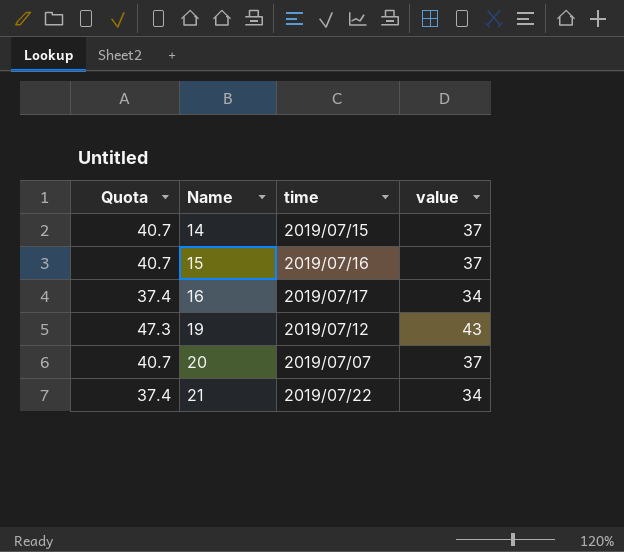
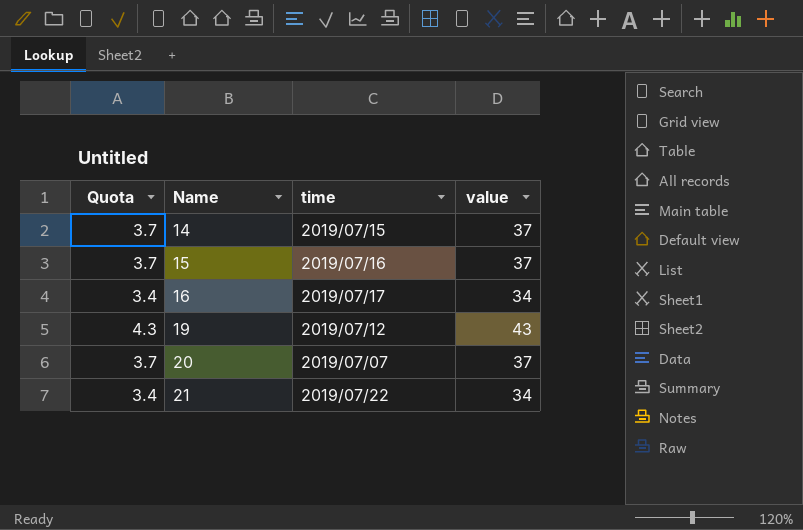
column Quota | formula: [value] * 1.1 -> [value] * 0.1

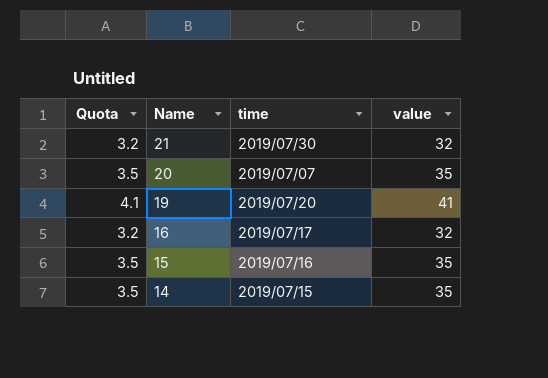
row order: Name ascending -> Name descending
21 | Quota: 3.4 -> 3.2
21 | time: 2019/07/22 -> 2019/07/30
21 | value: 34 -> 32
20 | Quota: 3.7 -> 3.5
20 | value: 37 -> 35
19 | Quota: 4.3 -> 4.1
19 | time: 2019/07/12 -> 2019/07/20
19 | value: 43 -> 41
16 | Quota: 3.4 -> 3.2
16 | value: 34 -> 32
15 | Quota: 3.7 -> 3.5
15 | value: 37 -> 35
14 | Quota: 3.7 -> 3.5
14 | value: 37 -> 35

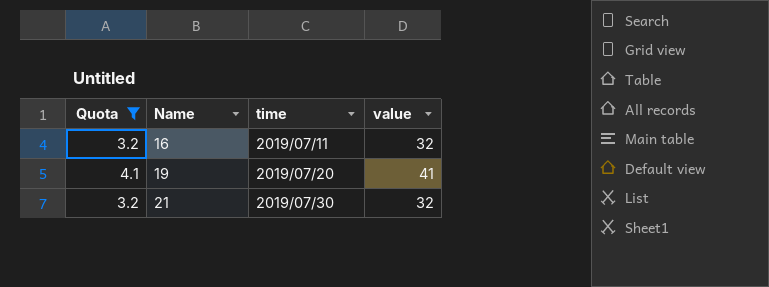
filter: none -> Quota != 3.5
row order: Name descending -> Name ascending
16 | time: 2019/07/17 -> 2019/07/11

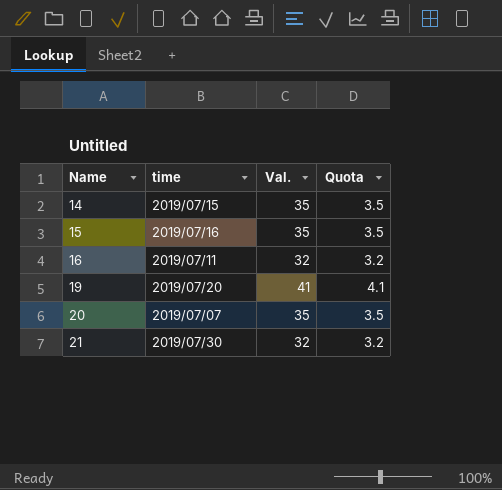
filter: Quota != 3.5 -> none
column name: value -> Val.
column Quota | position: 1 -> 4

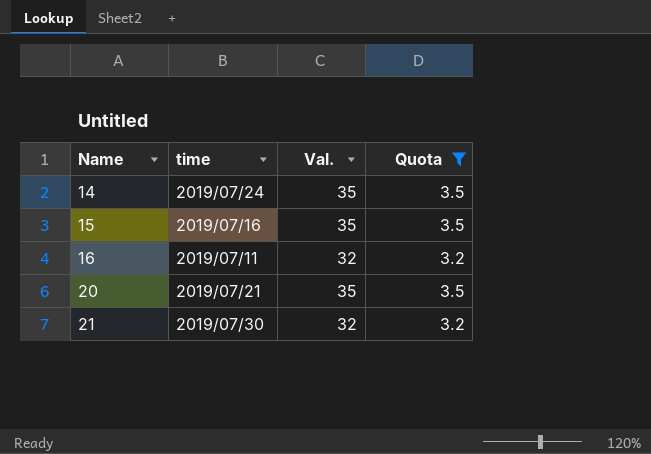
filter: none -> Quota != 4.1
14 | time: 2019/07/15 -> 2019/07/24
20 | time: 2019/07/07 -> 2019/07/21

